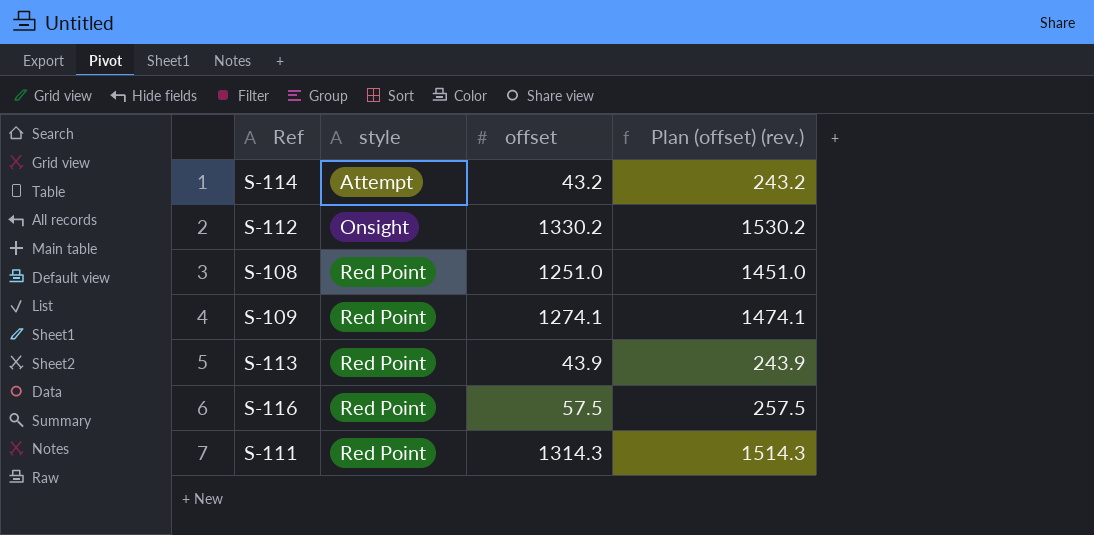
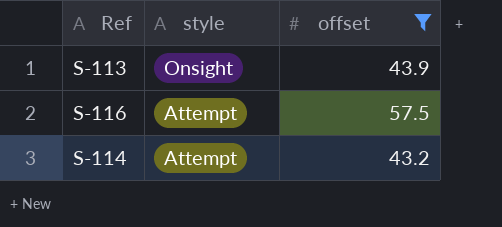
filter: none -> offset <= 57.5
row order: style ascending -> style descending
column Plan (offset) (rev.) | formula: [offset] + 200 -> none
S-113 | style: Red Point -> Onsight
S-116 | style: Red Point -> Attempt

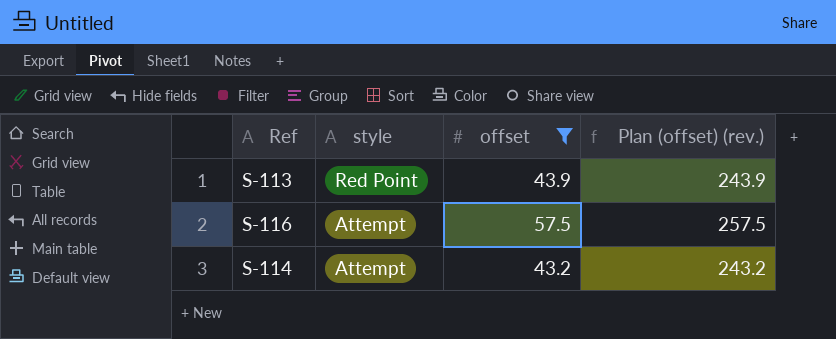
column Plan (offset) (rev.) | formula: none -> [offset] + 200
S-113 | style: Onsight -> Red Point

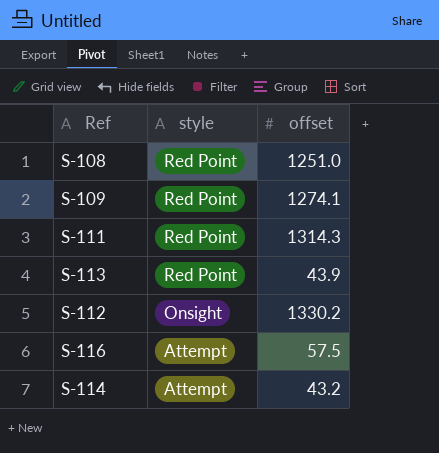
filter: offset <= 57.5 -> none
column Plan (offset) (rev.) | formula: [offset] + 200 -> none

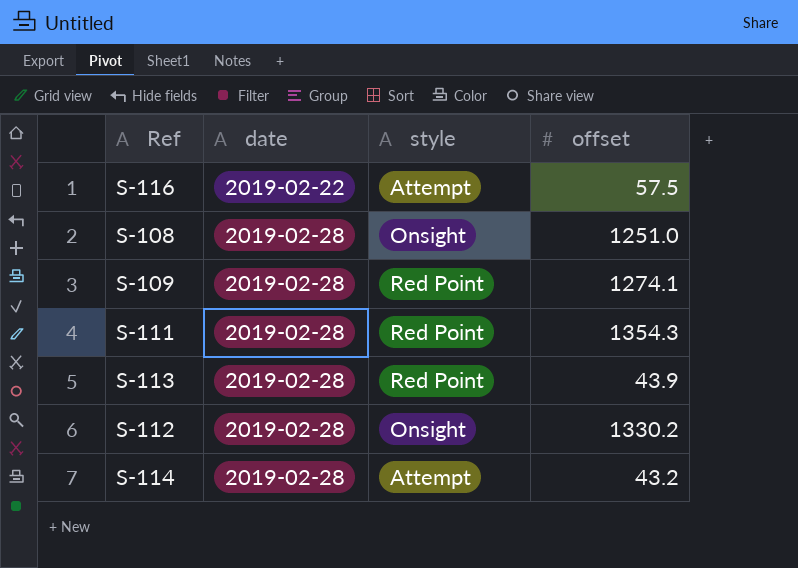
row order: style descending -> date ascending
column date | position: none -> 2
S-108 | style: Red Point -> Onsight
S-111 | offset: 1314.3 -> 1354.3

